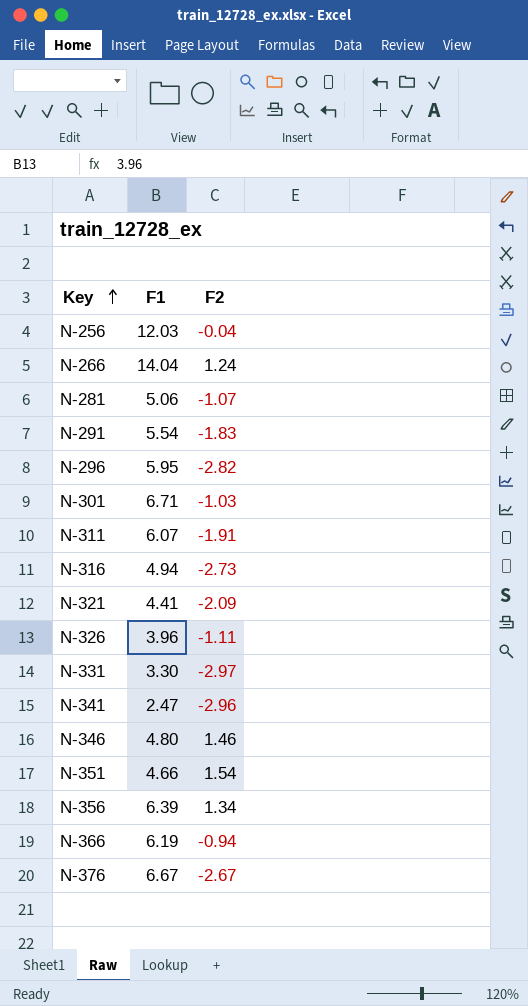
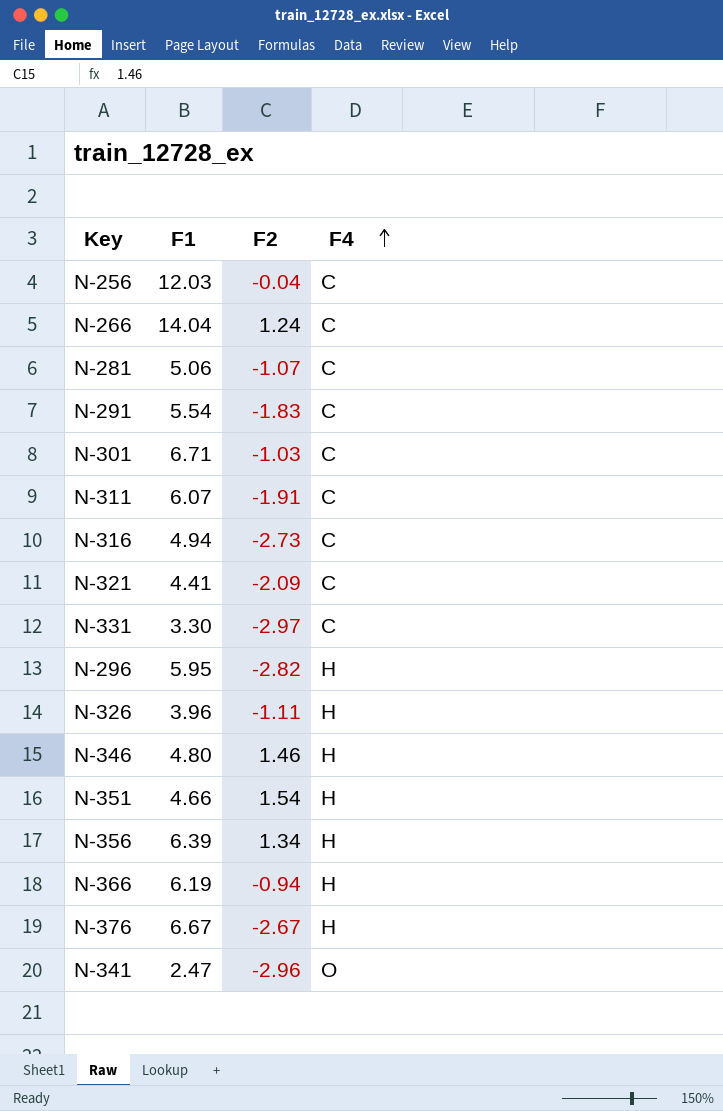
row order: Key ascending -> F4 ascending
column F4 | position: none -> 4

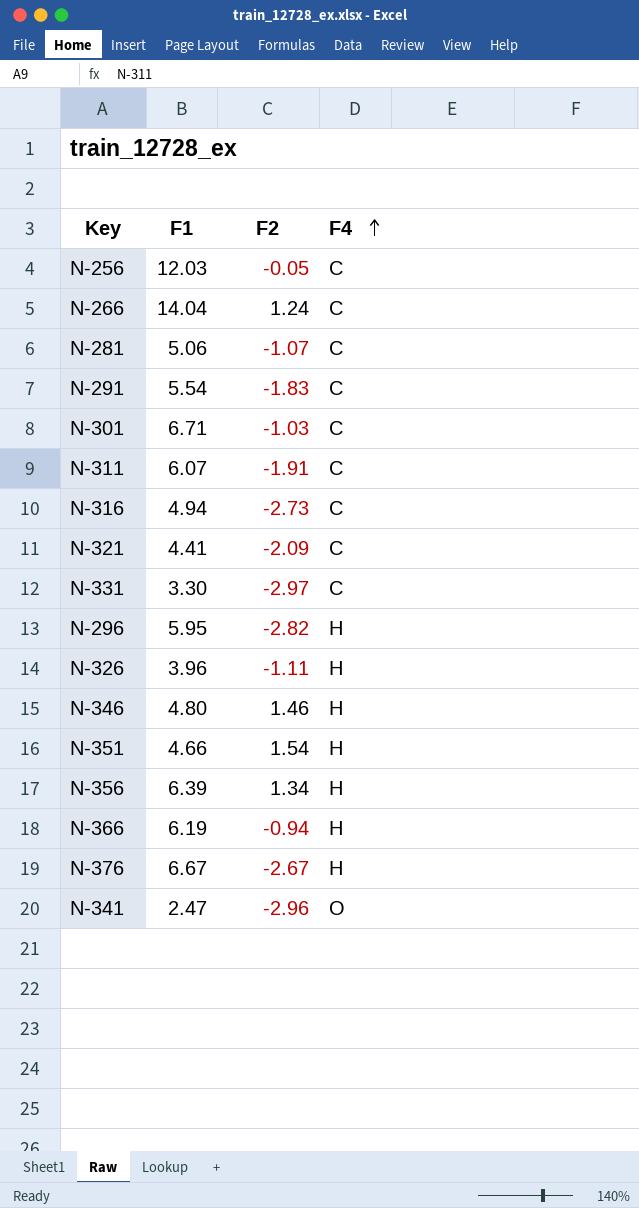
N-256 | F2: -0.04 -> -0.05

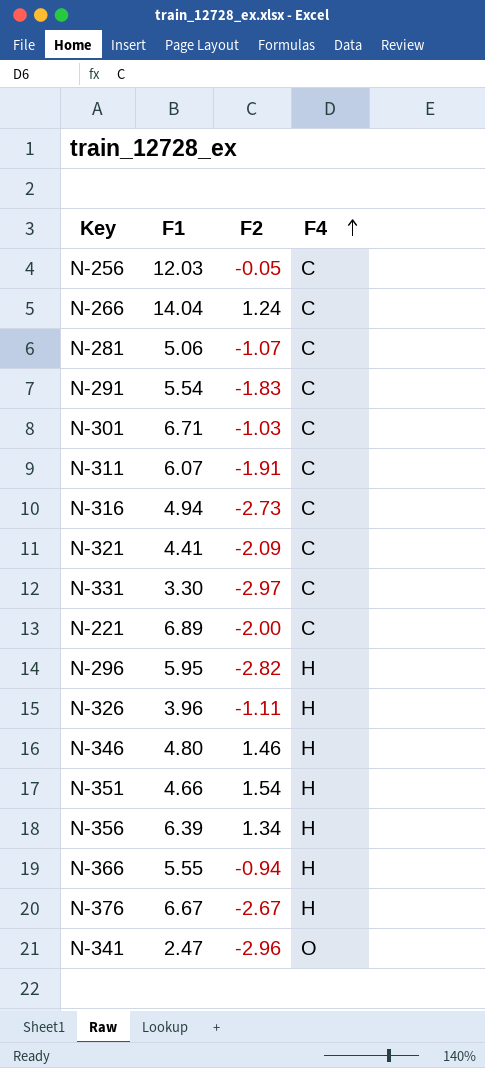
row N-221: none -> 6.89 | -2.00 | C
N-366 | F1: 6.19 -> 5.55

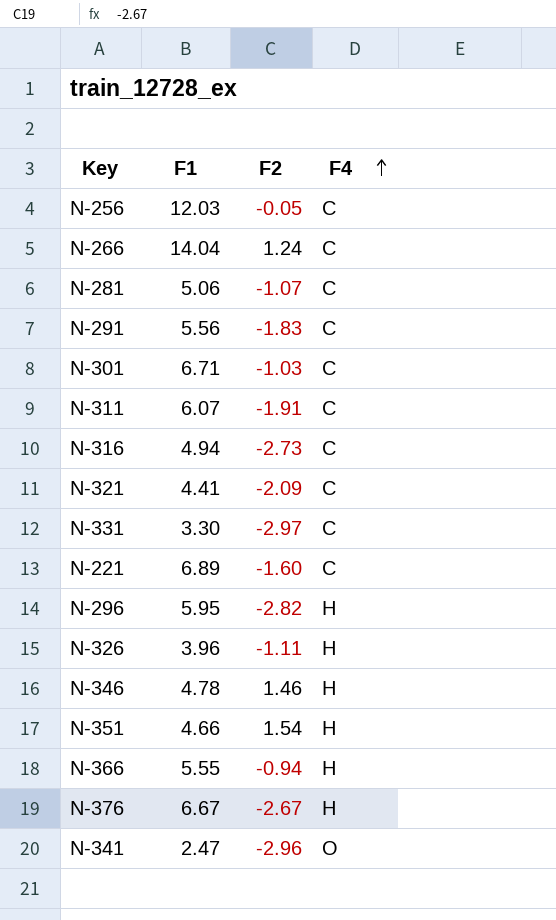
row N-356: 6.39 | 1.34 | H -> none
N-291 | F1: 5.54 -> 5.56
N-221 | F2: -2.00 -> -1.60
N-346 | F1: 4.80 -> 4.78

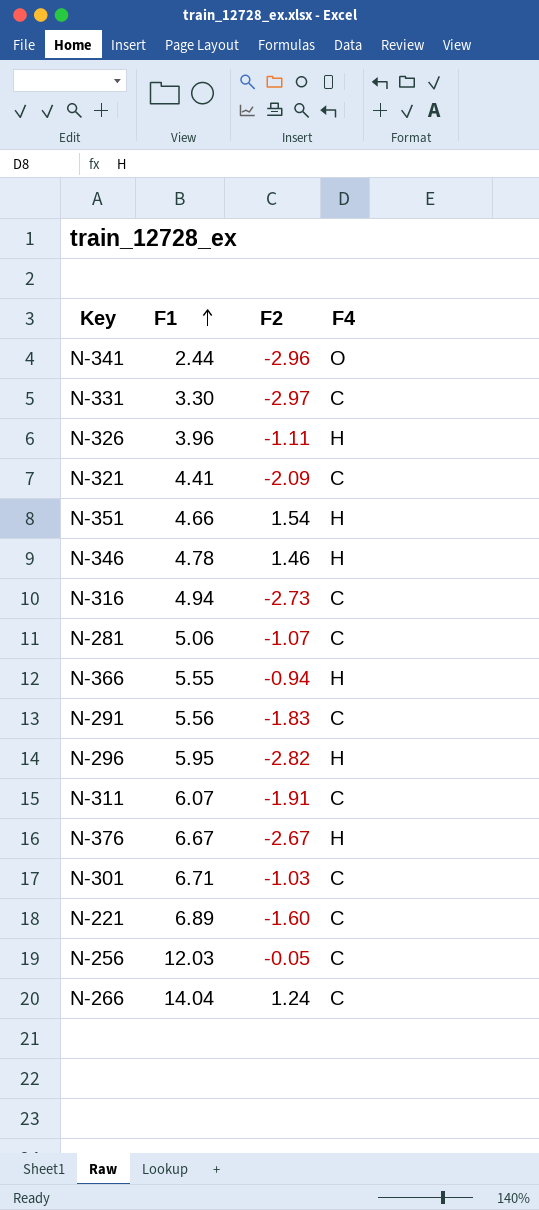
row order: F4 ascending -> F1 ascending
N-341 | F1: 2.47 -> 2.44

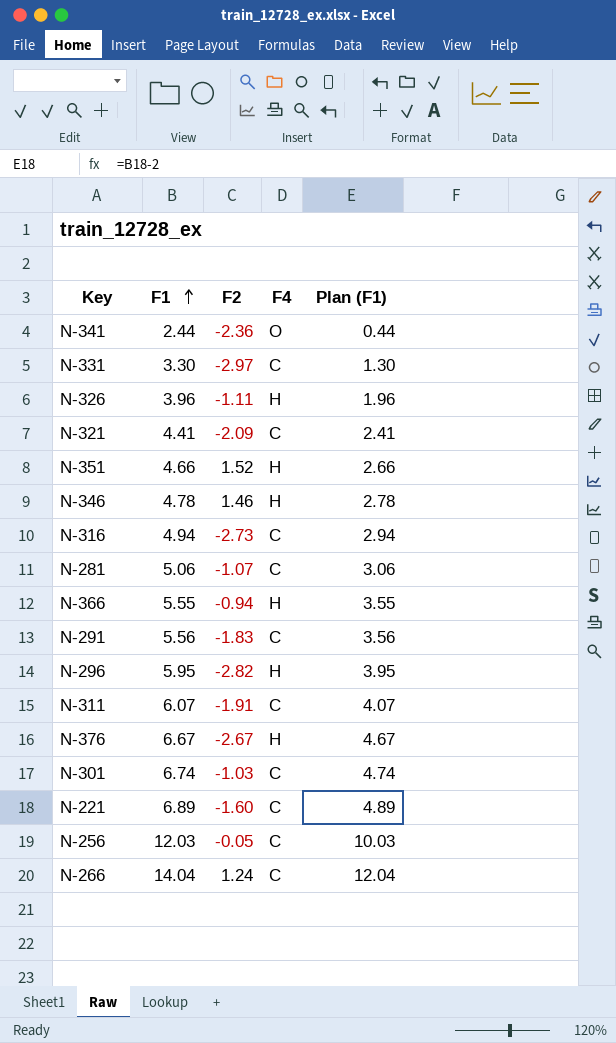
column Plan (F1) | formula: none -> [F1] - 2
N-341 | F2: -2.96 -> -2.36
N-351 | F2: 1.54 -> 1.52
N-301 | F1: 6.71 -> 6.74

